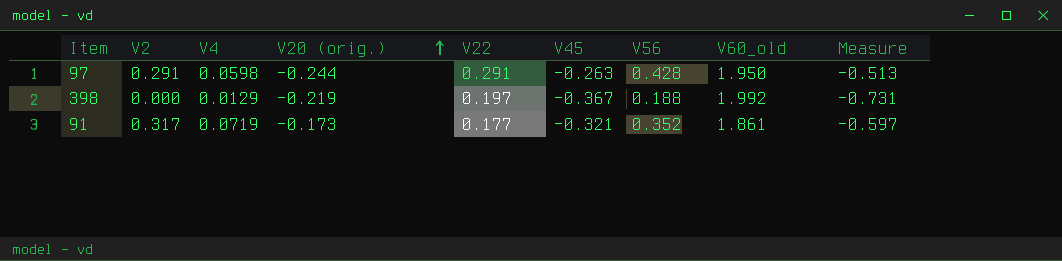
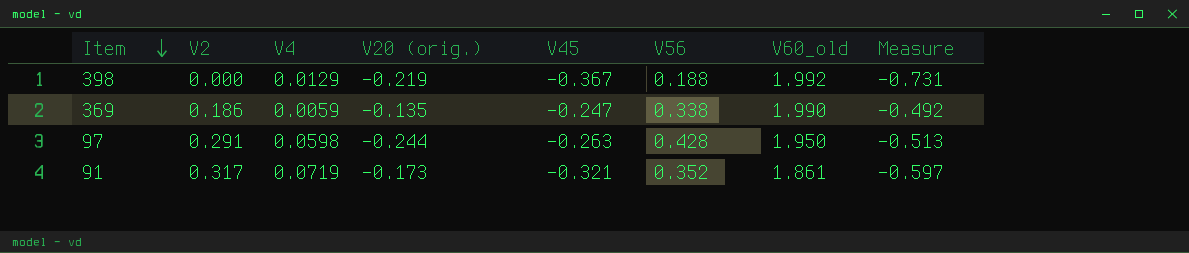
row order: V20 (orig.) ascending -> Item descending
column V22 | position: 5 -> none
row 369: none -> 0.186 | 0.0059 | -0.135 | -0.247 | 0.338 | 1.990 | -0.492

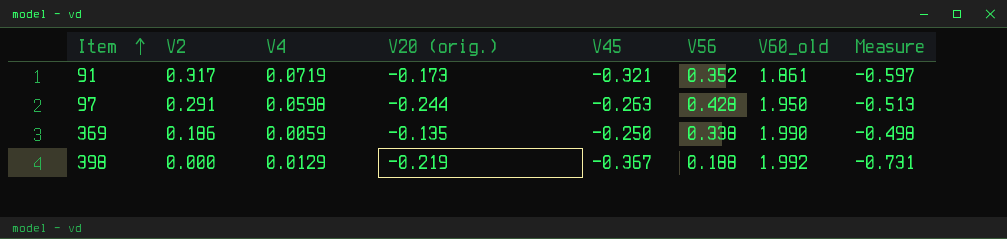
row order: Item descending -> Item ascending
369 | V45: -0.247 -> -0.250
369 | Measure: -0.492 -> -0.498

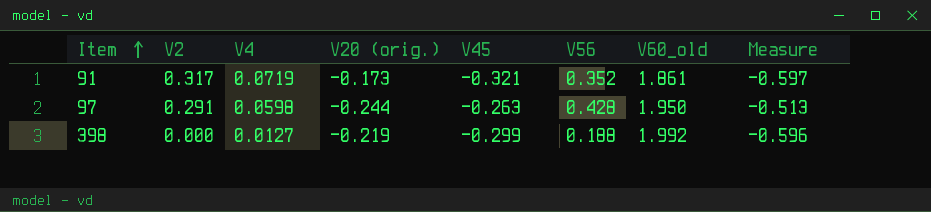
row 369: 0.186 | 0.0059 | -0.135 | -0.250 | 0.338 | 1.990 | -0.498 -> none
398 | V4: 0.0129 -> 0.0127
398 | V45: -0.367 -> -0.299
398 | Measure: -0.731 -> -0.596

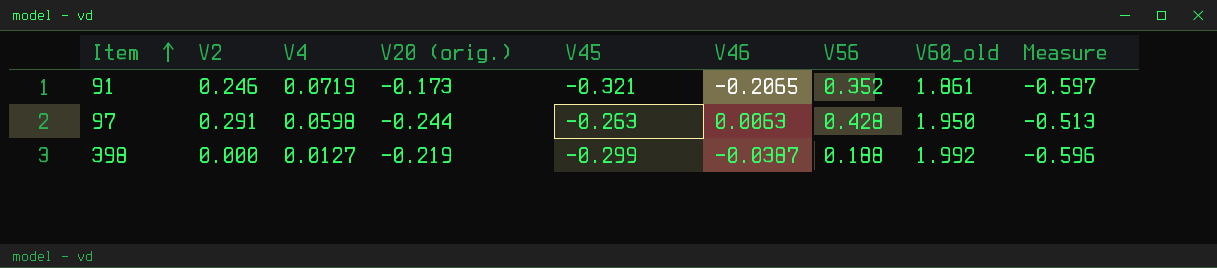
column V46 | position: none -> 6
91 | V2: 0.317 -> 0.246

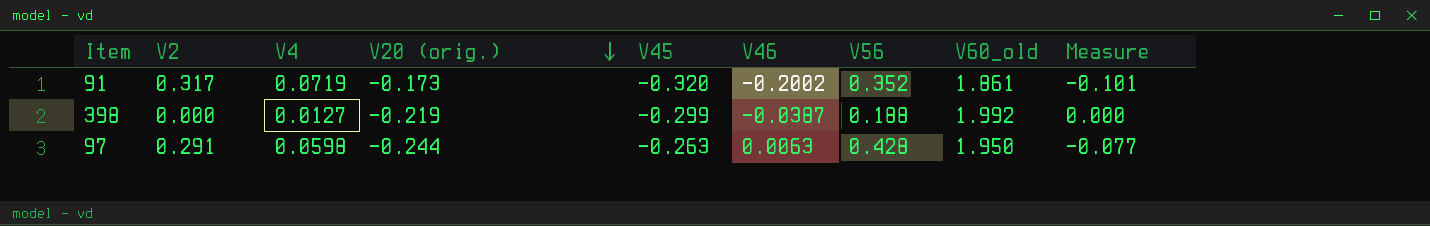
row order: Item ascending -> V20 (orig.) descending
column Measure | formula: [V45] * [V60_old] -> [V2] * [V45]
91 | V2: 0.246 -> 0.317
91 | V45: -0.321 -> -0.320
91 | V46: -0.2065 -> -0.2002

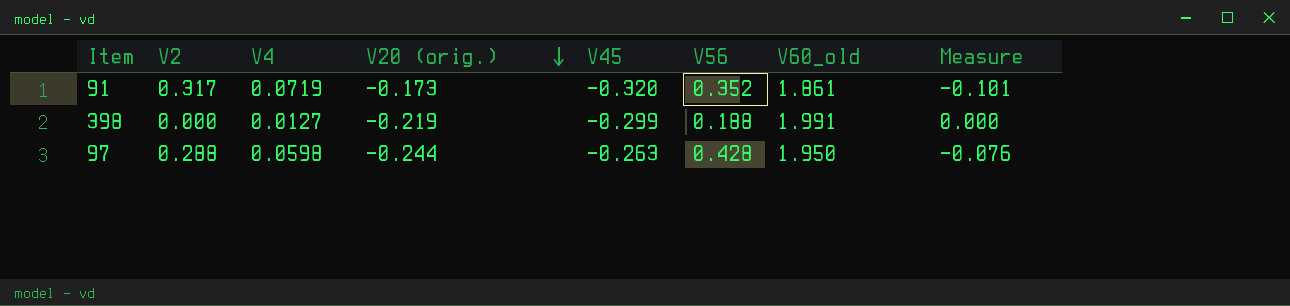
column V46 | position: 6 -> none
398 | V60_old: 1.992 -> 1.991
97 | V2: 0.291 -> 0.288
97 | Measure: -0.077 -> -0.076

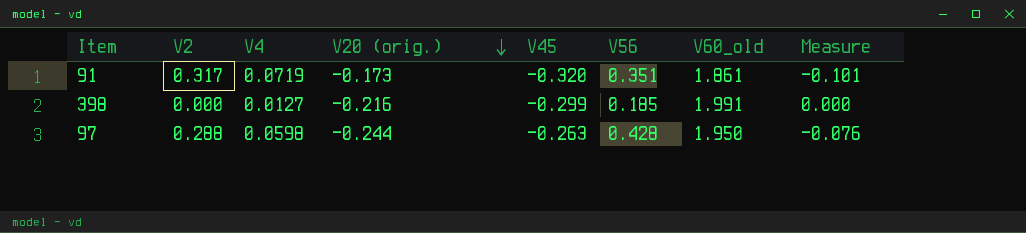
91 | V56: 0.352 -> 0.351
398 | V20 (orig.): -0.219 -> -0.216
398 | V56: 0.188 -> 0.185

